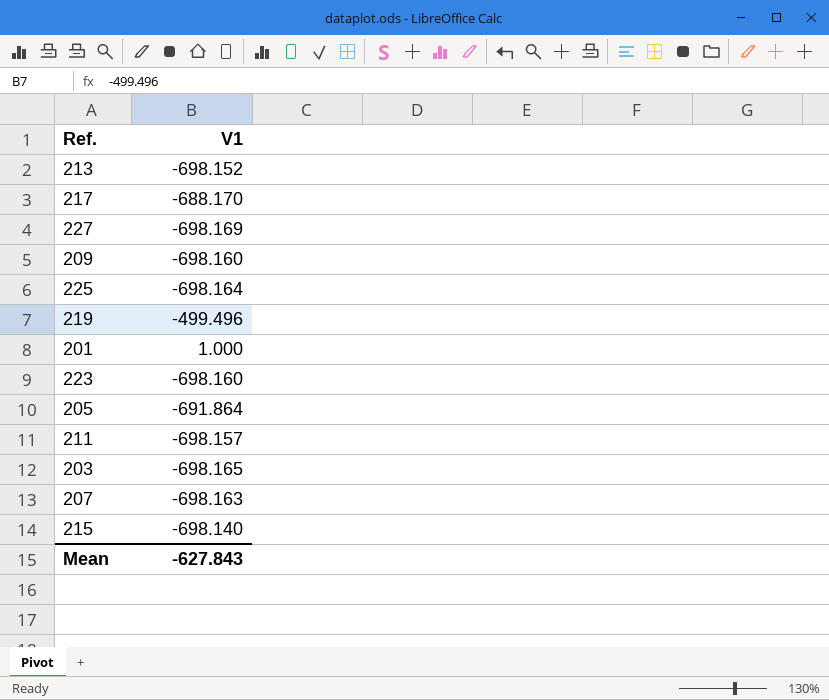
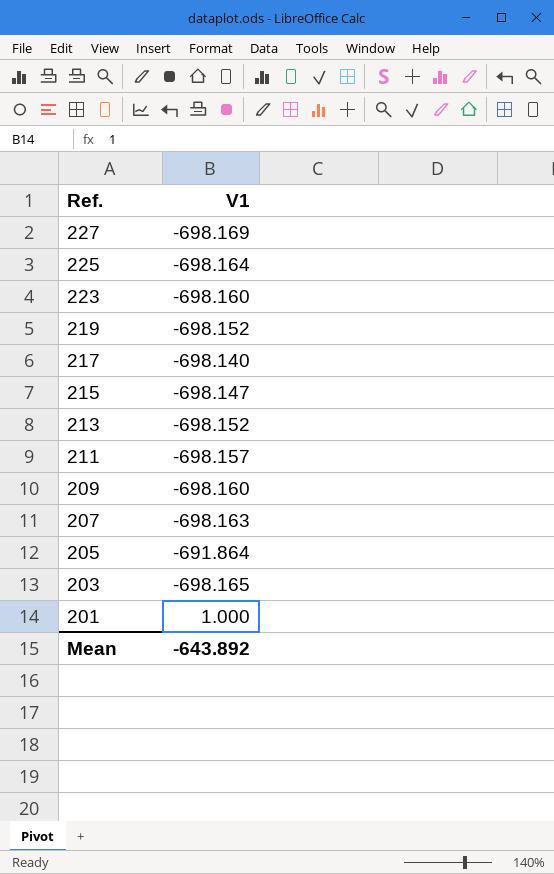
row order: none -> Ref. descending
219 | V1: -499.496 -> -698.152
217 | V1: -688.170 -> -698.140
215 | V1: -698.140 -> -698.147
Mean | V1: -627.843 -> -643.892

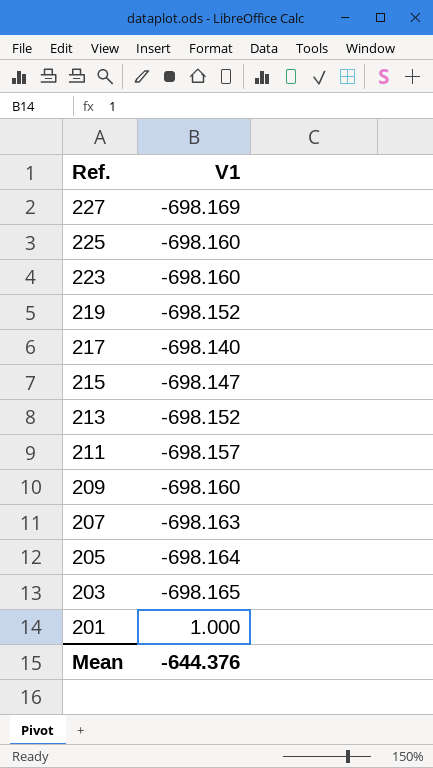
225 | V1: -698.164 -> -698.160
205 | V1: -691.864 -> -698.164
Mean | V1: -643.892 -> -644.376

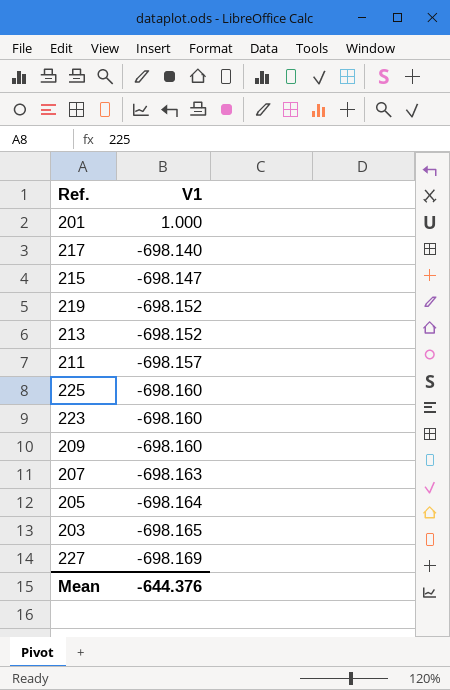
row order: Ref. descending -> V1 descending

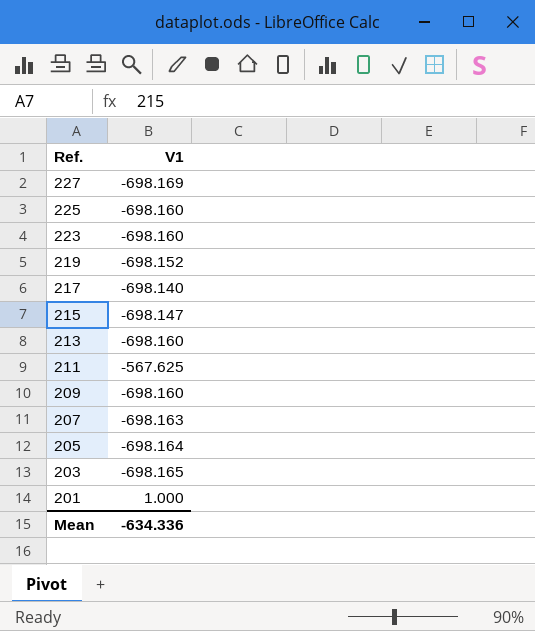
row order: V1 descending -> Ref. descending
213 | V1: -698.152 -> -698.160
211 | V1: -698.157 -> -567.625
Mean | V1: -644.376 -> -634.336

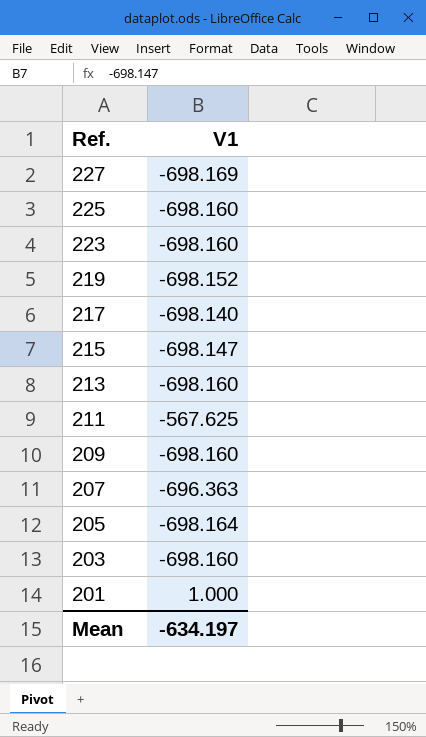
207 | V1: -698.163 -> -696.363
203 | V1: -698.165 -> -698.160
Mean | V1: -634.336 -> -634.197

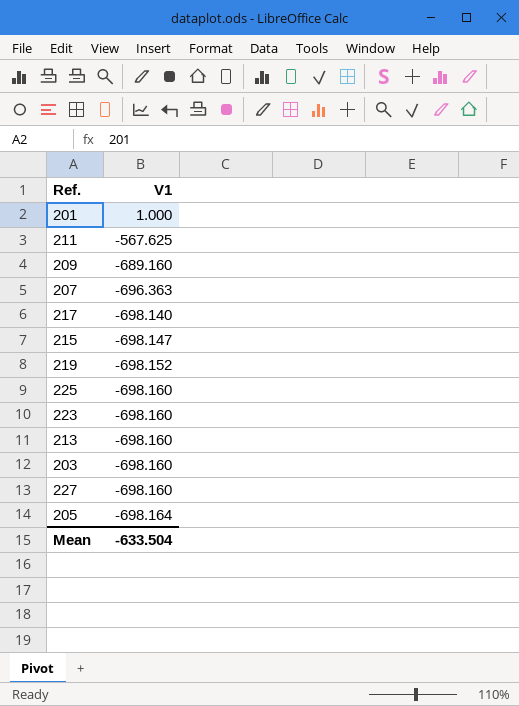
row order: Ref. descending -> V1 descending
209 | V1: -698.160 -> -689.160
227 | V1: -698.169 -> -698.160
Mean | V1: -634.197 -> -633.504

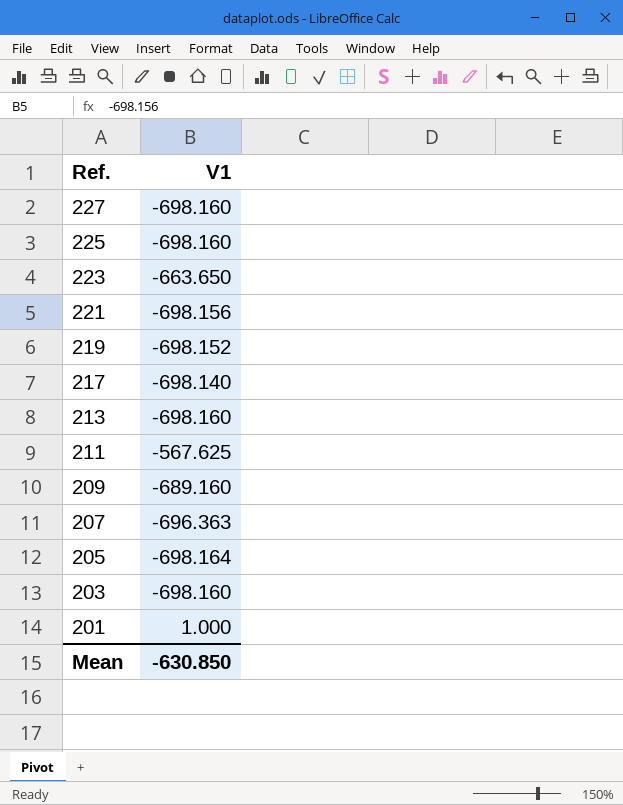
row order: V1 descending -> Ref. descending
row 215: -698.147 -> none
223 | V1: -698.160 -> -663.650
row 221: none -> -698.156
Mean | V1: -633.504 -> -630.850

